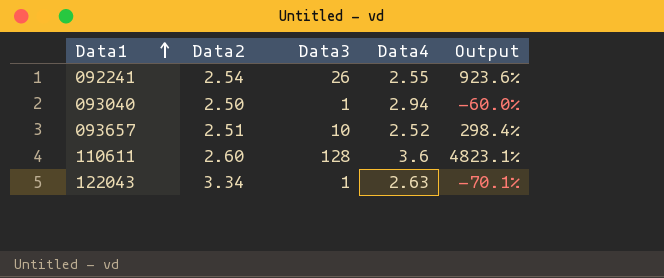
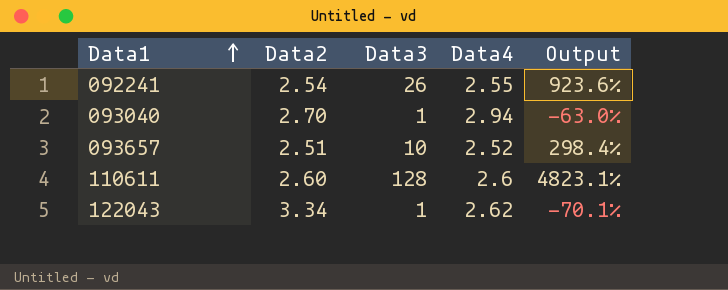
093040 | Data2: 2.50 -> 2.70
093040 | Output: -60.0% -> -63.0%
110611 | Data4: 3.6 -> 2.6
122043 | Data4: 2.63 -> 2.62

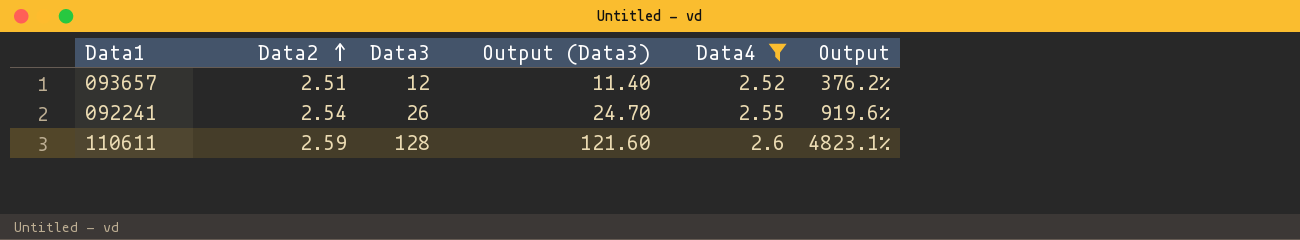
filter: none -> Data4 <= 2.6
row order: Data1 ascending -> Data2 ascending
column Output (Data3) | formula: none -> [Data3] * 0.95
column Output | formula: ([Data3] - [Data2]) / [Data2] -> ([Data3] - [Data4]) / [Data4]
093657 | Data3: 10 -> 12
110611 | Data2: 2.60 -> 2.59

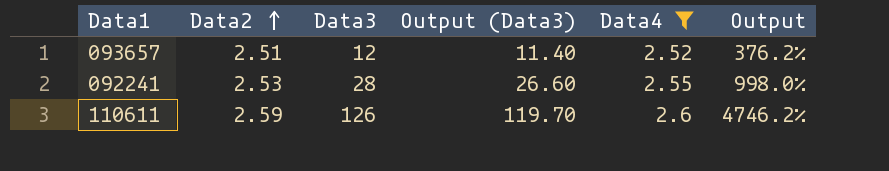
092241 | Data2: 2.54 -> 2.53
092241 | Data3: 26 -> 28
092241 | Output (Data3): 24.70 -> 26.60
092241 | Output: 919.6% -> 998.0%
110611 | Data3: 128 -> 126
110611 | Output (Data3): 121.60 -> 119.70
110611 | Output: 4823.1% -> 4746.2%

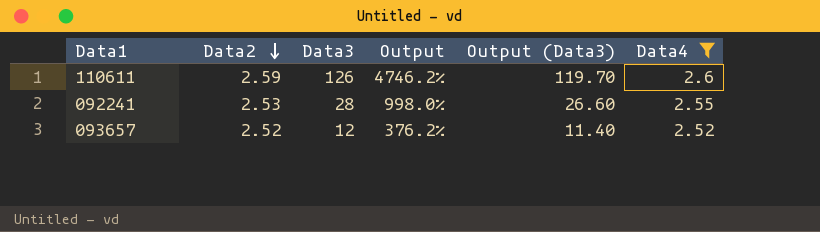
row order: Data2 ascending -> Data2 descending
column Output | position: 6 -> 4
093657 | Data2: 2.51 -> 2.52

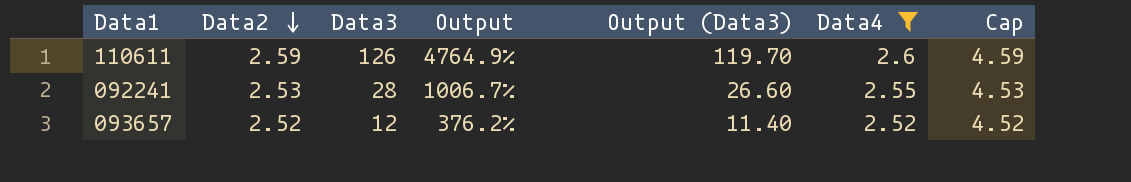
column Output | formula: ([Data3] - [Data4]) / [Data4] -> ([Data3] - [Data2]) / [Data2]
column Cap | formula: none -> [Data2] + 2

